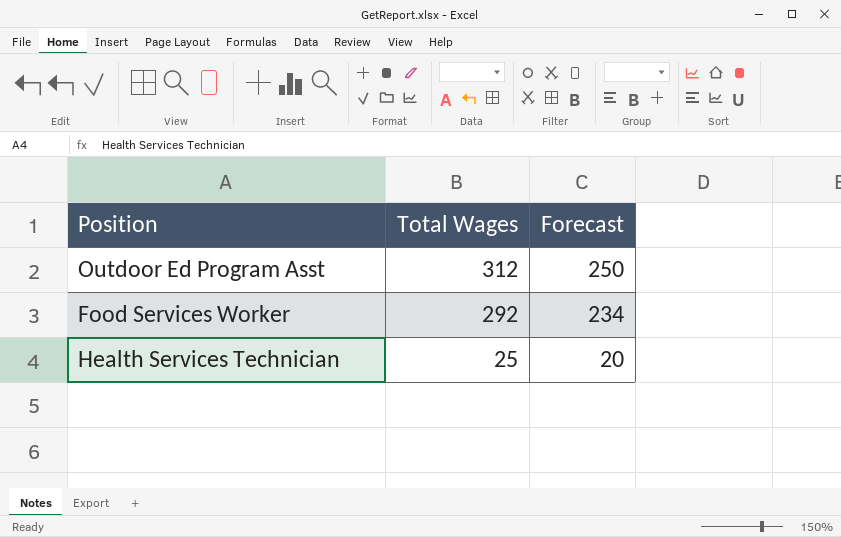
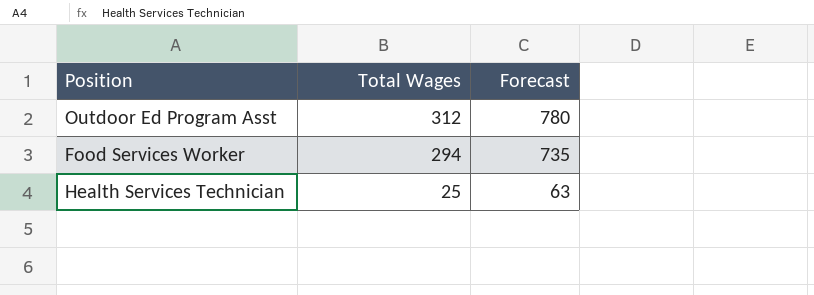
column Forecast | formula: [Total Wages] * 0.8 -> [Total Wages] * 2.5
Food Services Worker | Total Wages: 292 -> 294

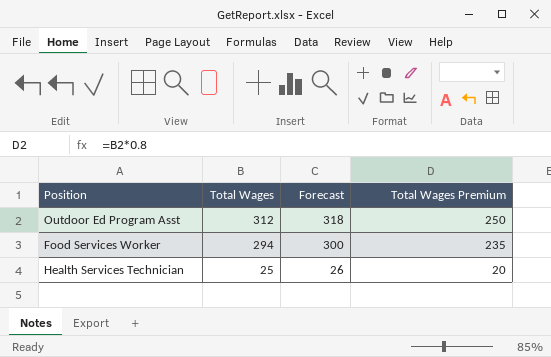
column Forecast | formula: [Total Wages] * 2.5 -> [Total Wages] * 1.02
column Total Wages Premium | formula: none -> [Total Wages] * 0.8

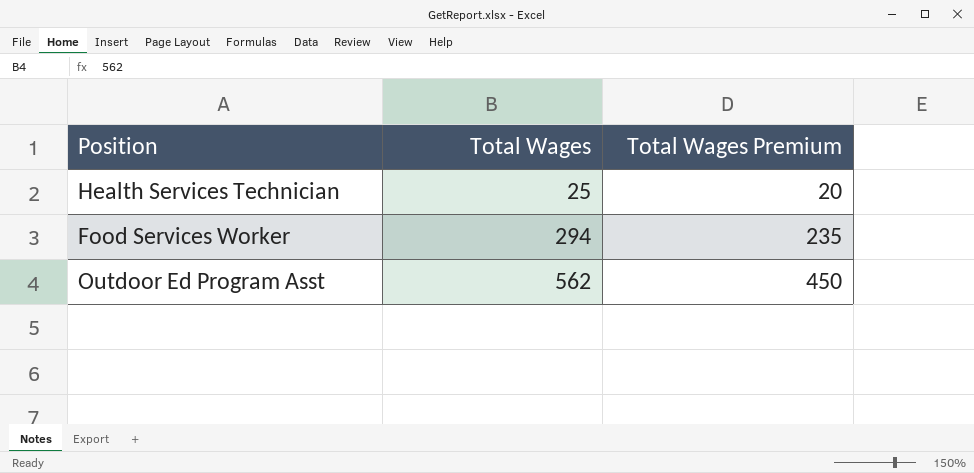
row order: Total Wages descending -> Total Wages ascending
column Forecast | formula: [Total Wages] * 1.02 -> none
Outdoor Ed Program Asst | Total Wages: 312 -> 562
Outdoor Ed Program Asst | Total Wages Premium: 250 -> 450

